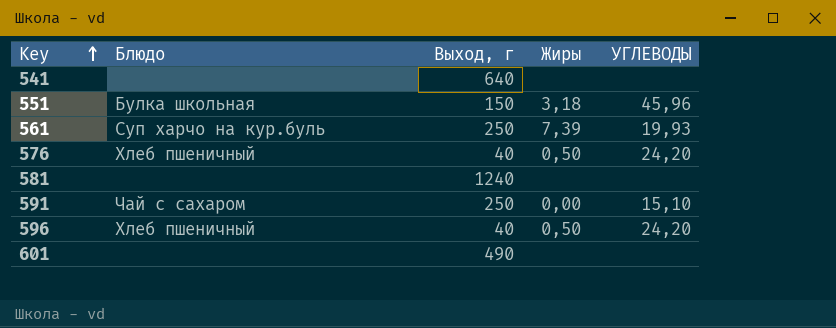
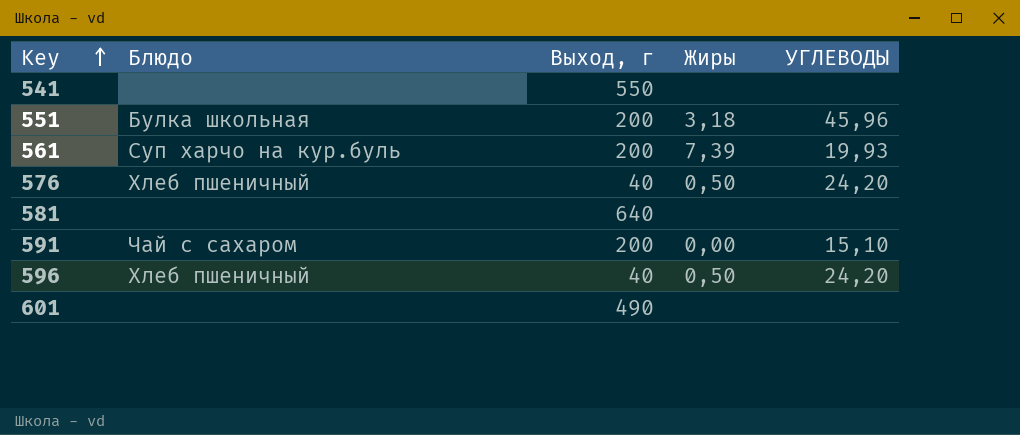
541 | Выход, г: 640 -> 550
551 | Выход, г: 150 -> 200
561 | Выход, г: 250 -> 200
581 | Выход, г: 1240 -> 640
591 | Выход, г: 250 -> 200

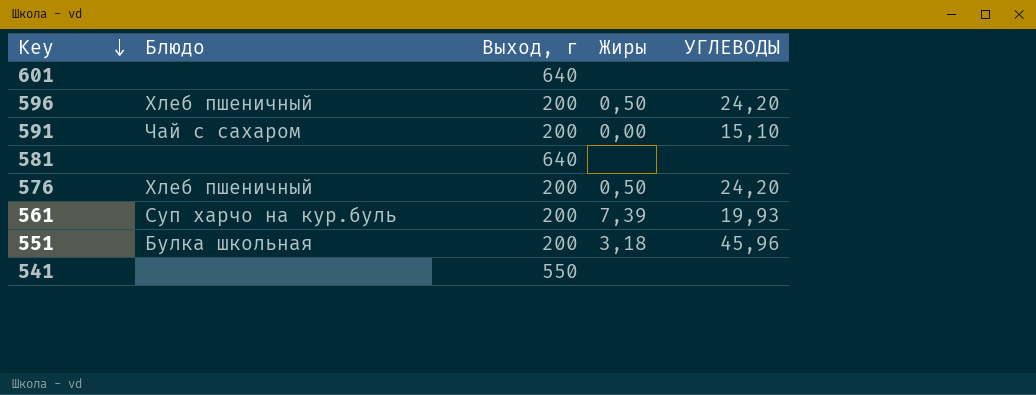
row order: Key ascending -> Key descending
601 | Выход, г: 490 -> 640
596 | Выход, г: 40 -> 200
576 | Выход, г: 40 -> 200

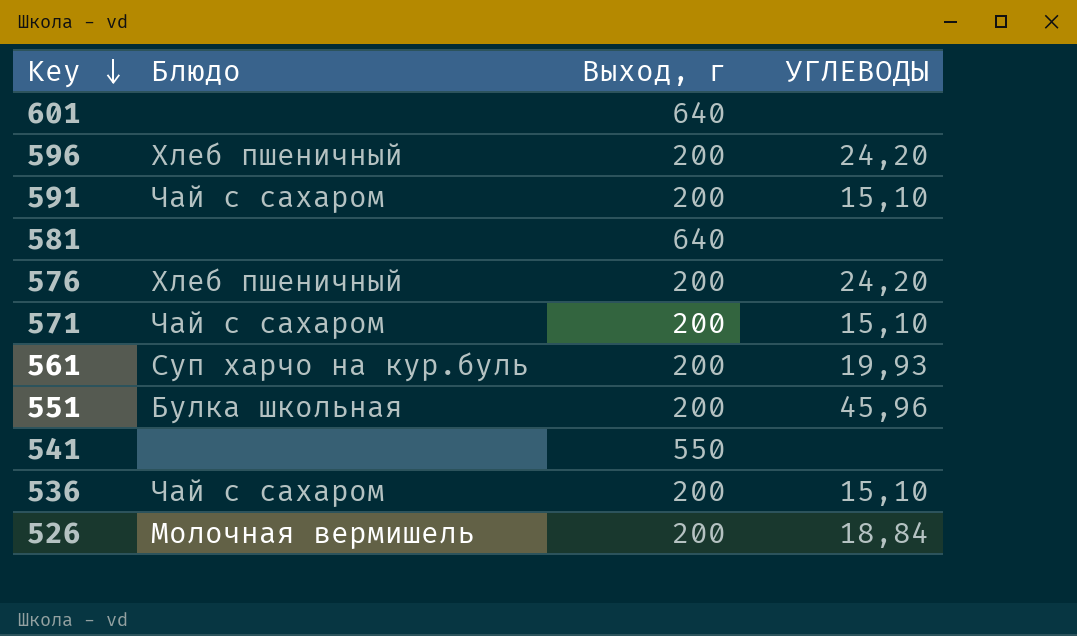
column Жиры | position: 4 -> none
row 571: none -> Чай с сахаром | 200 | 15,10
row 536: none -> Чай с сахаром | 200 | 15,10
row 526: none -> Молочная вермишель | 200 | 18,84

